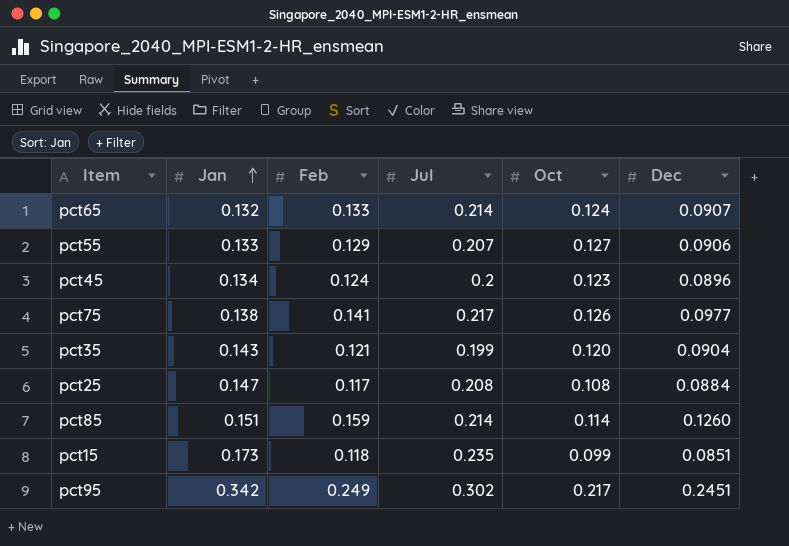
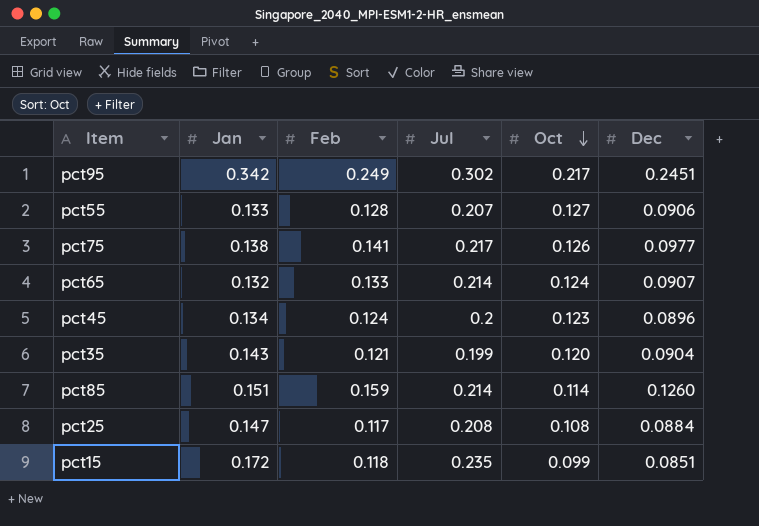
row order: Jan ascending -> Oct descending
pct55 | Feb: 0.129 -> 0.128
pct15 | Jan: 0.173 -> 0.172

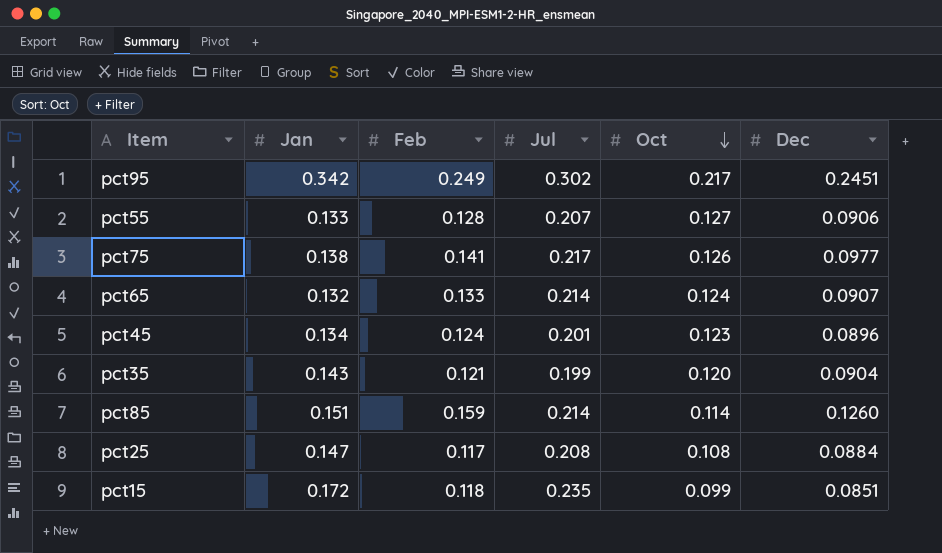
pct45 | Jul: 0.2 -> 0.201

